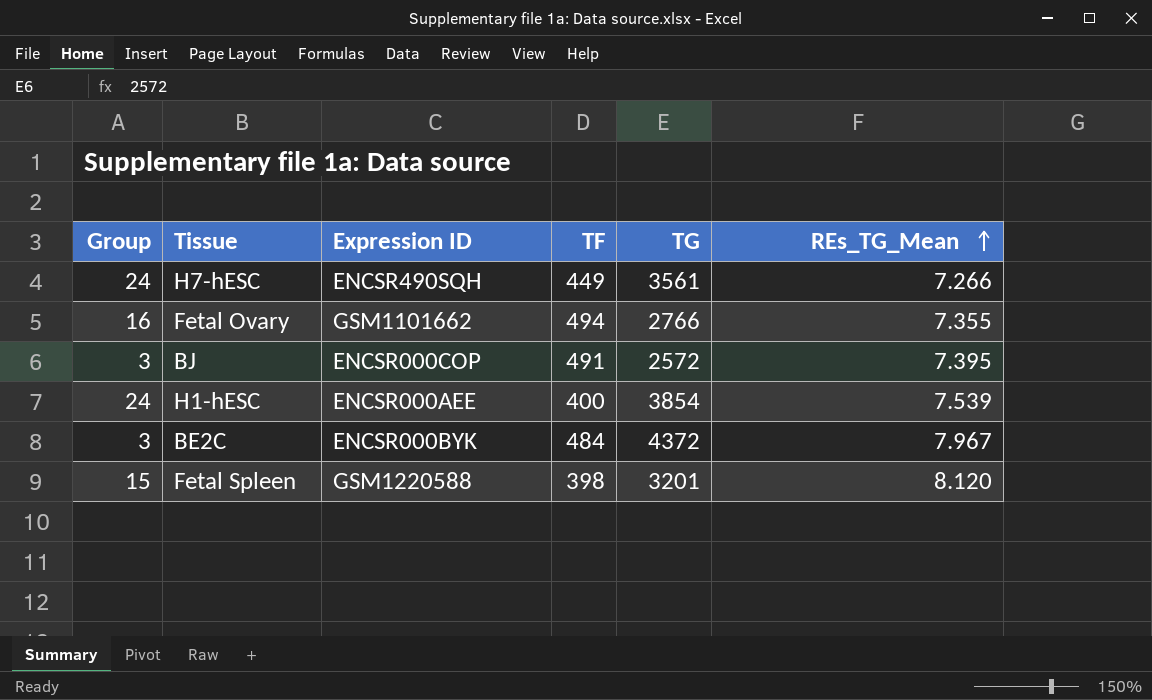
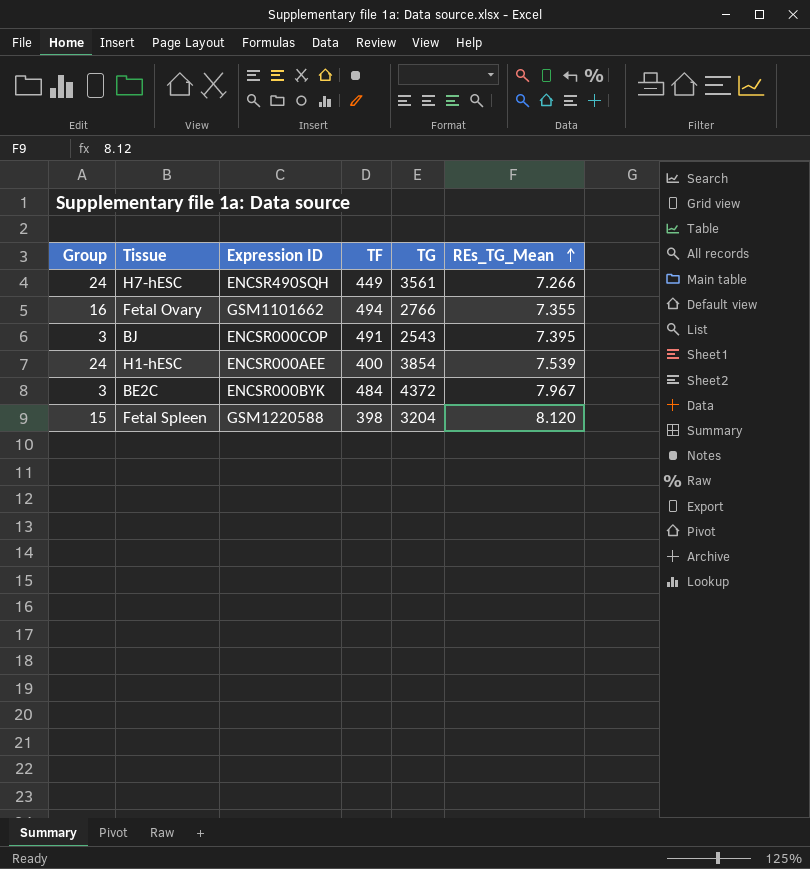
BJ | TG: 2572 -> 2543
Fetal Spleen | TG: 3201 -> 3204

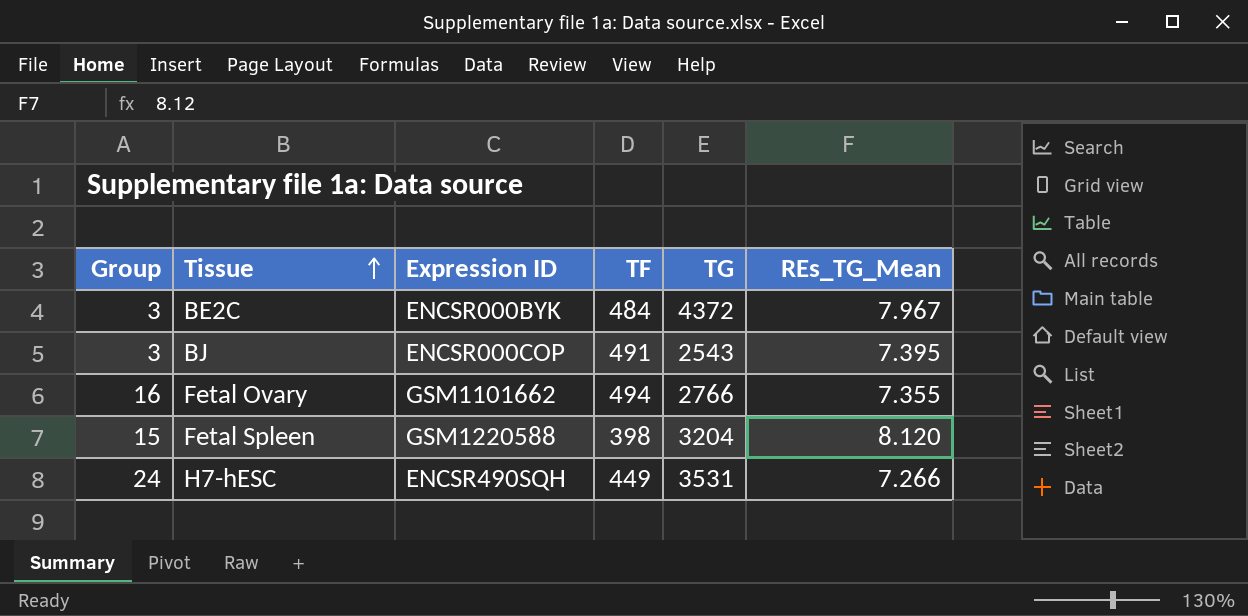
row order: REs_TG_Mean ascending -> Tissue ascending
row H1-hESC: 24 | ENCSR000AEE | 400 | 3854 | 7.539 -> none
H7-hESC | TG: 3561 -> 3531

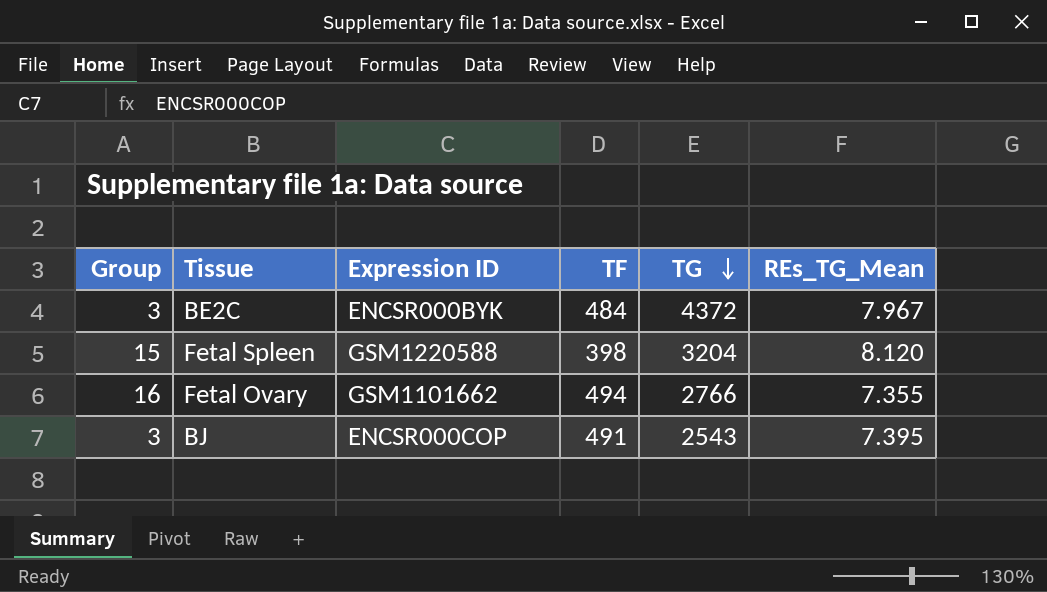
row order: Tissue ascending -> TG descending
row H7-hESC: 24 | ENCSR490SQH | 449 | 3531 | 7.266 -> none

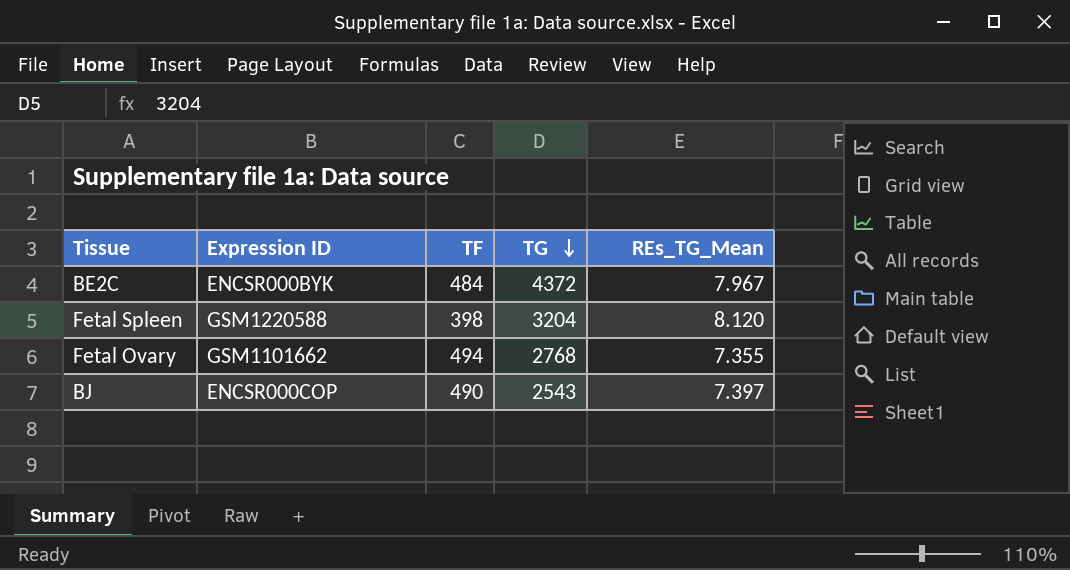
column Group | position: 1 -> none
Fetal Ovary | TG: 2766 -> 2768
BJ | TF: 491 -> 490
BJ | REs_TG_Mean: 7.395 -> 7.397

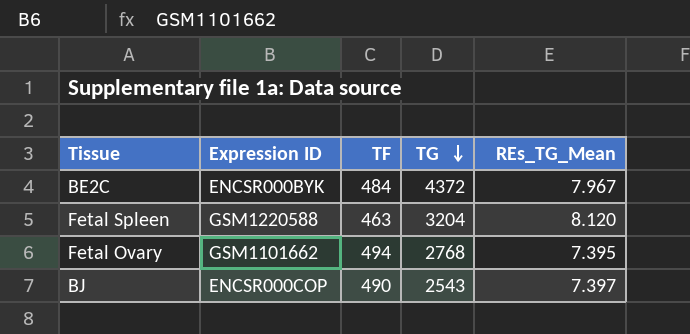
Fetal Spleen | TF: 398 -> 463
Fetal Ovary | REs_TG_Mean: 7.355 -> 7.395

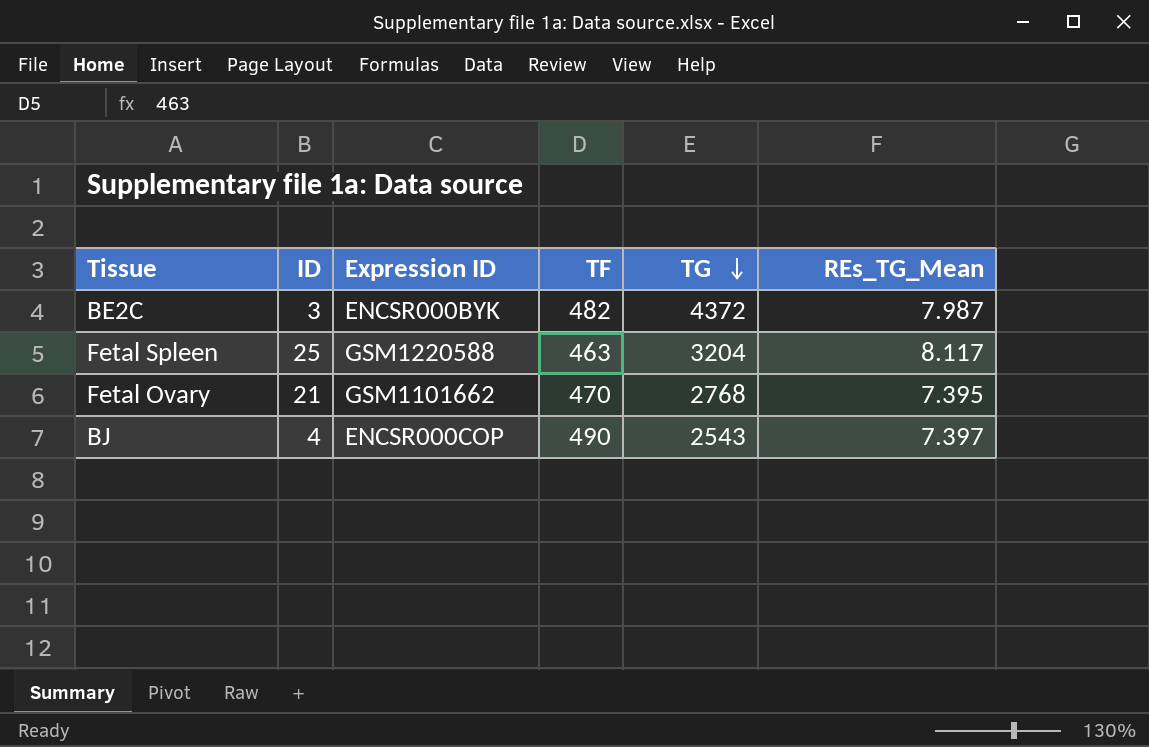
column ID | position: none -> 2
BE2C | TF: 484 -> 482
BE2C | REs_TG_Mean: 7.967 -> 7.987
Fetal Spleen | REs_TG_Mean: 8.120 -> 8.117
Fetal Ovary | TF: 494 -> 470

